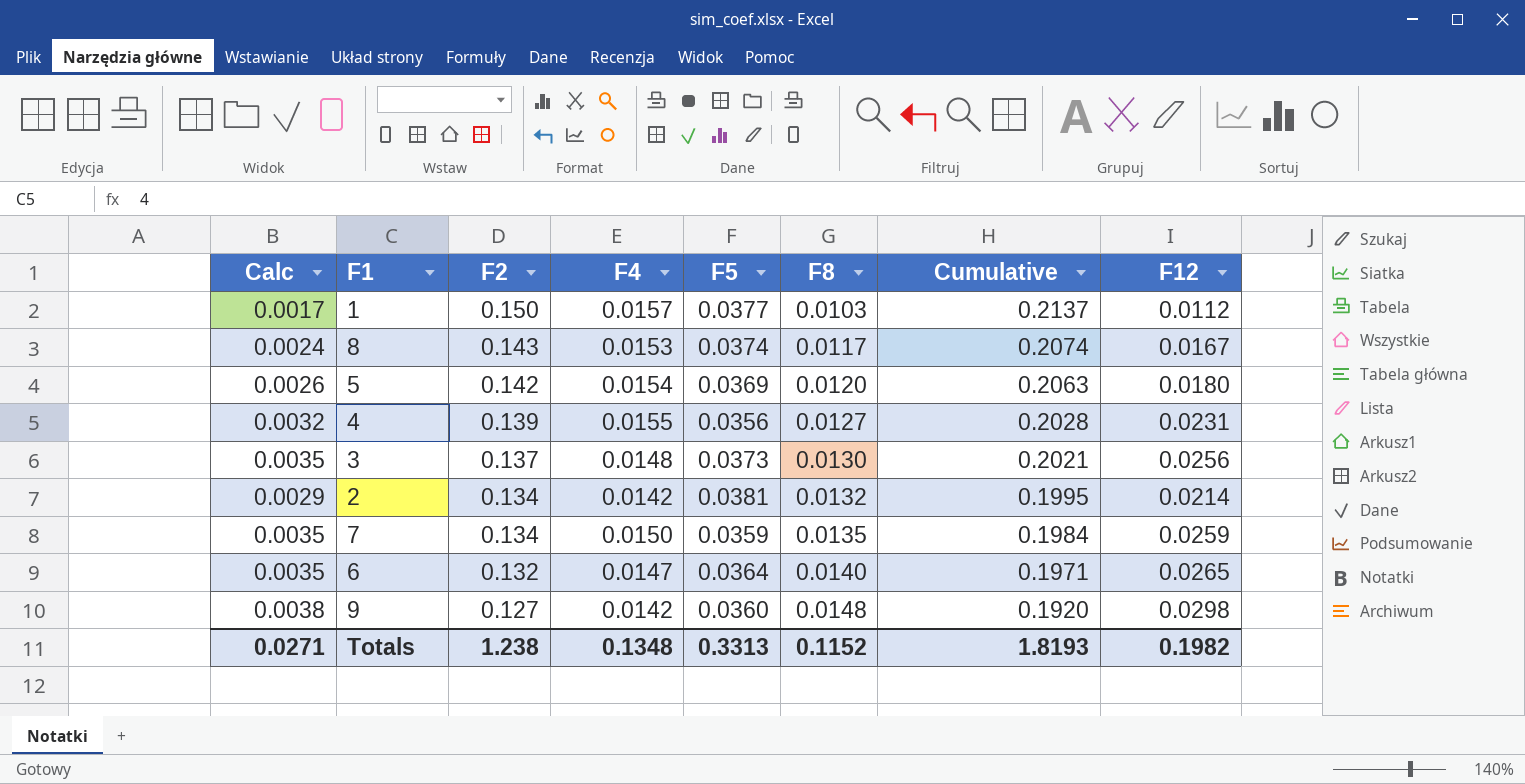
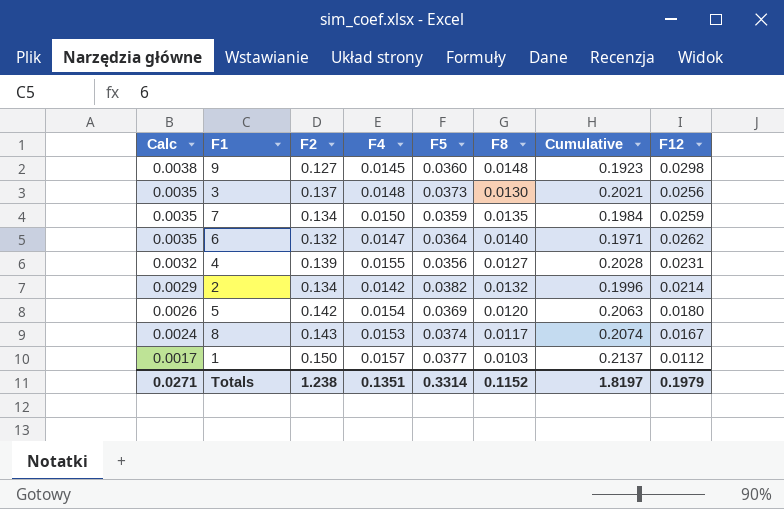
row order: F2 descending -> Calc descending
9 | F4: 0.0142 -> 0.0145
9 | Cumulative: 0.1920 -> 0.1923
6 | F12: 0.0265 -> 0.0262
2 | F5: 0.0381 -> 0.0382
2 | Cumulative: 0.1995 -> 0.1996
Totals | F4: 0.1348 -> 0.1351
Totals | F5: 0.3313 -> 0.3314
Totals | Cumulative: 1.8193 -> 1.8197
Totals | F12: 0.1982 -> 0.1979

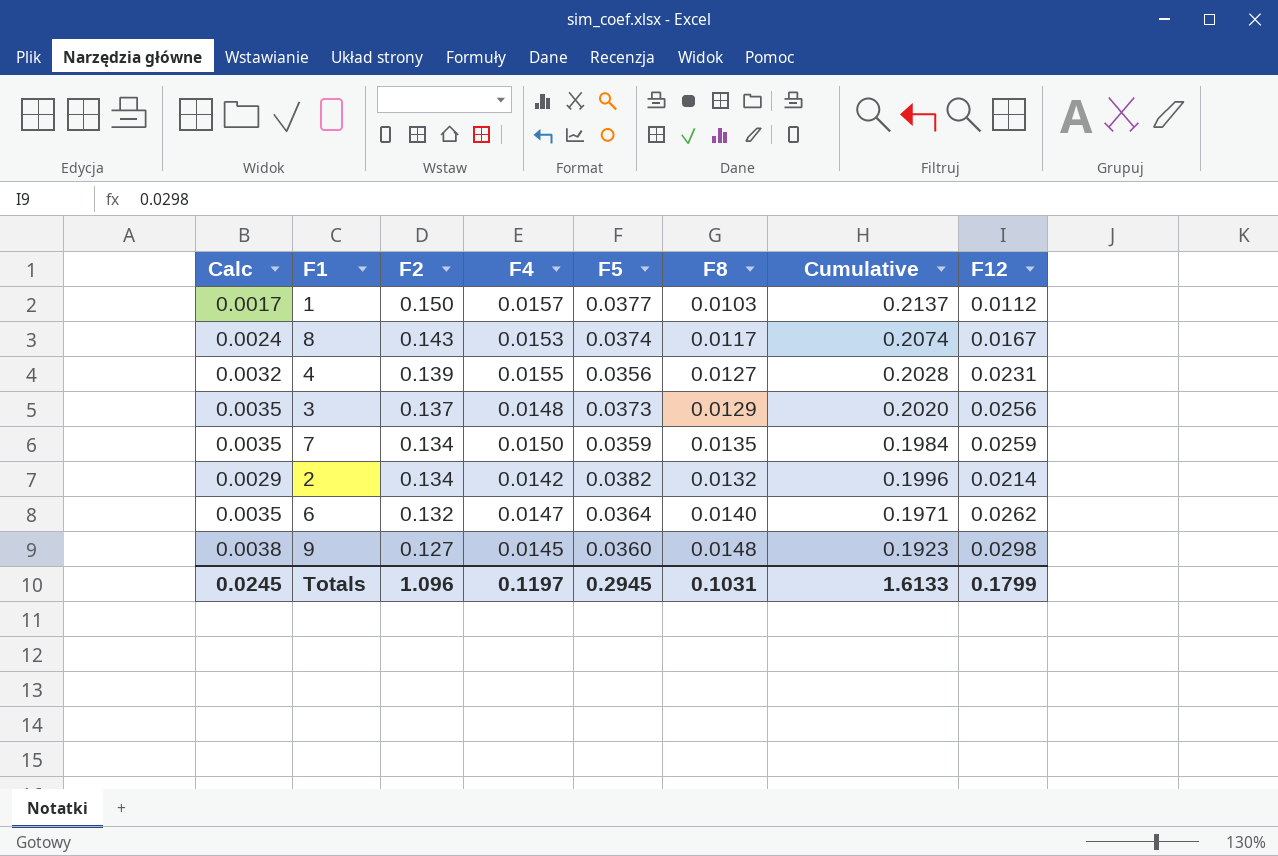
row order: Calc descending -> F2 descending
row 5: 0.0026 | 0.142 | 0.0154 | 0.0369 | 0.0120 | 0.2063 | 0.0180 -> none
3 | F8: 0.0130 -> 0.0129
3 | Cumulative: 0.2021 -> 0.2020
Totals | Calc: 0.0271 -> 0.0245
Totals | F2: 1.238 -> 1.096
Totals | F4: 0.1351 -> 0.1197
Totals | F5: 0.3314 -> 0.2945
Totals | F8: 0.1152 -> 0.1031
Totals | Cumulative: 1.8197 -> 1.6133
Totals | F12: 0.1979 -> 0.1799

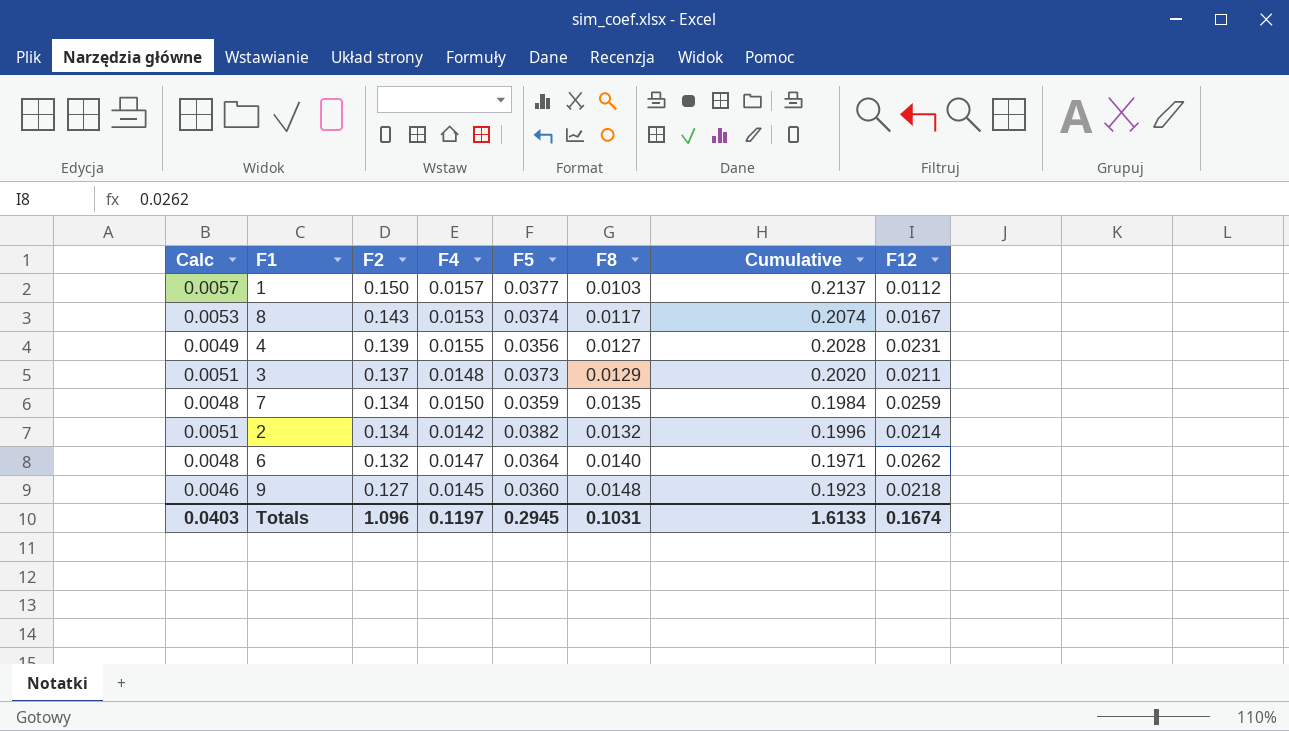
column Calc | formula: [F2] * [F12] -> [F2] * [F5]
3 | F12: 0.0256 -> 0.0211
9 | F12: 0.0298 -> 0.0218
Totals | Calc: 0.0245 -> 0.0403
Totals | F12: 0.1799 -> 0.1674

